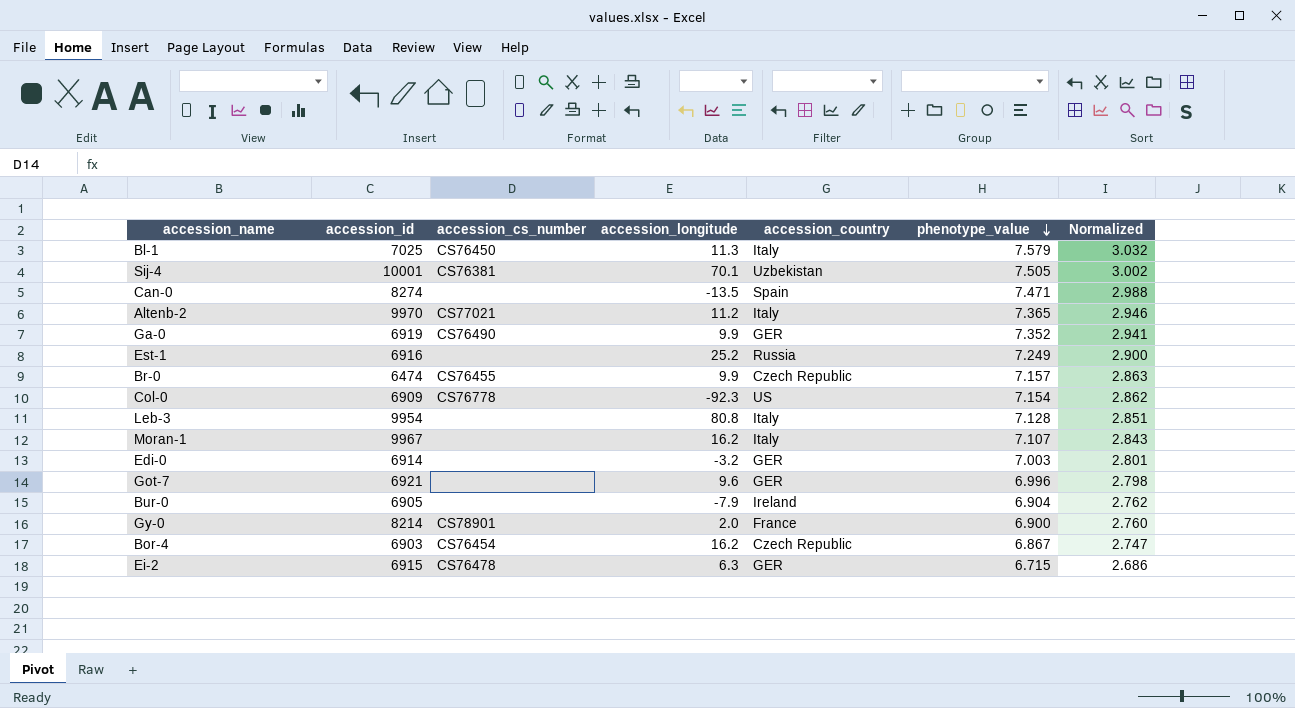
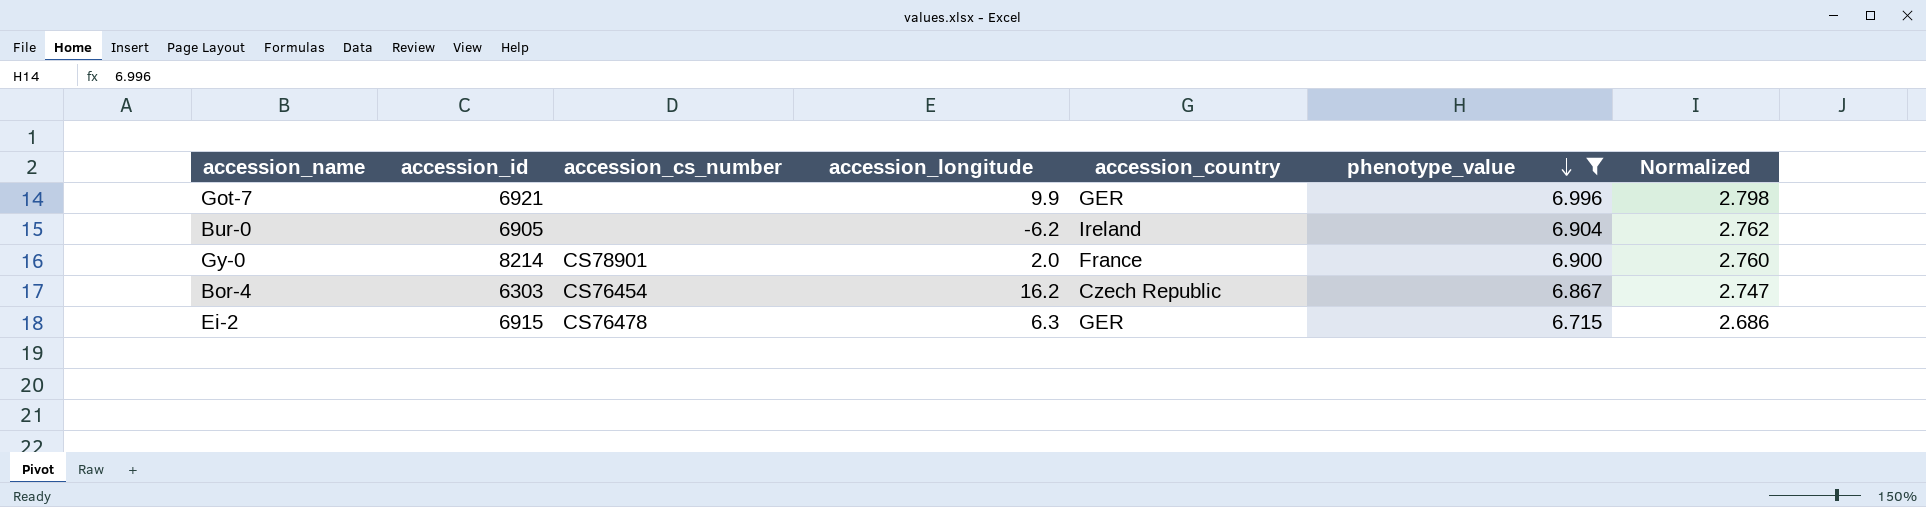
filter: none -> phenotype_value <= 6.996
Got-7 | accession_longitude: 9.6 -> 9.9
Bur-0 | accession_longitude: -7.9 -> -6.2
Bor-4 | accession_id: 6903 -> 6303

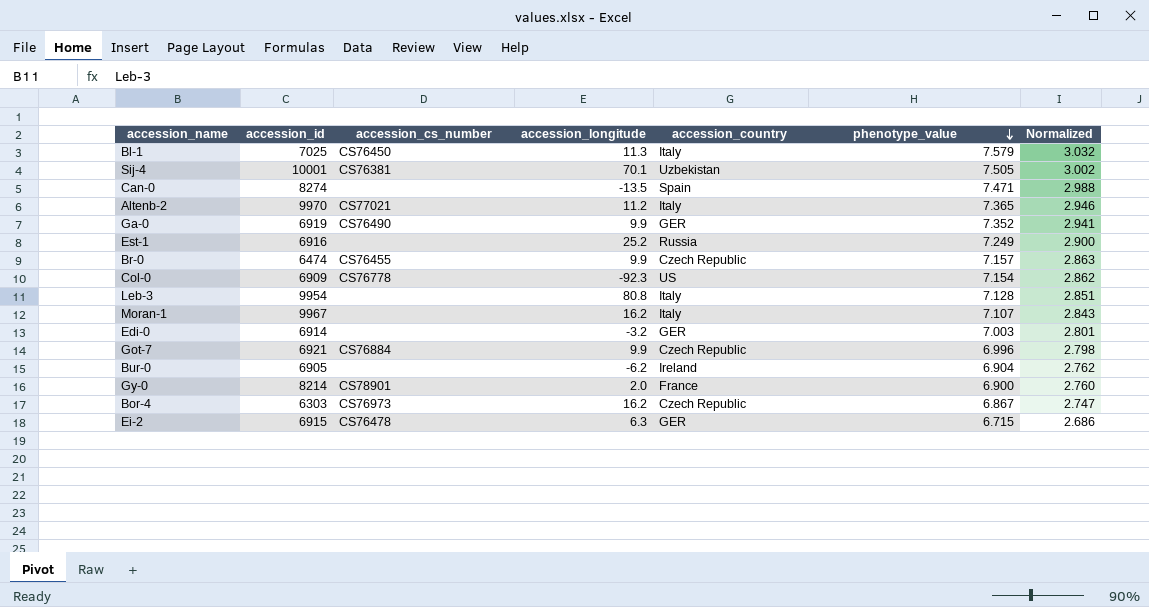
filter: phenotype_value <= 6.996 -> none
Got-7 | accession_cs_number: none -> CS76884
Got-7 | accession_country: GER -> Czech Republic
Bor-4 | accession_cs_number: CS76454 -> CS76973

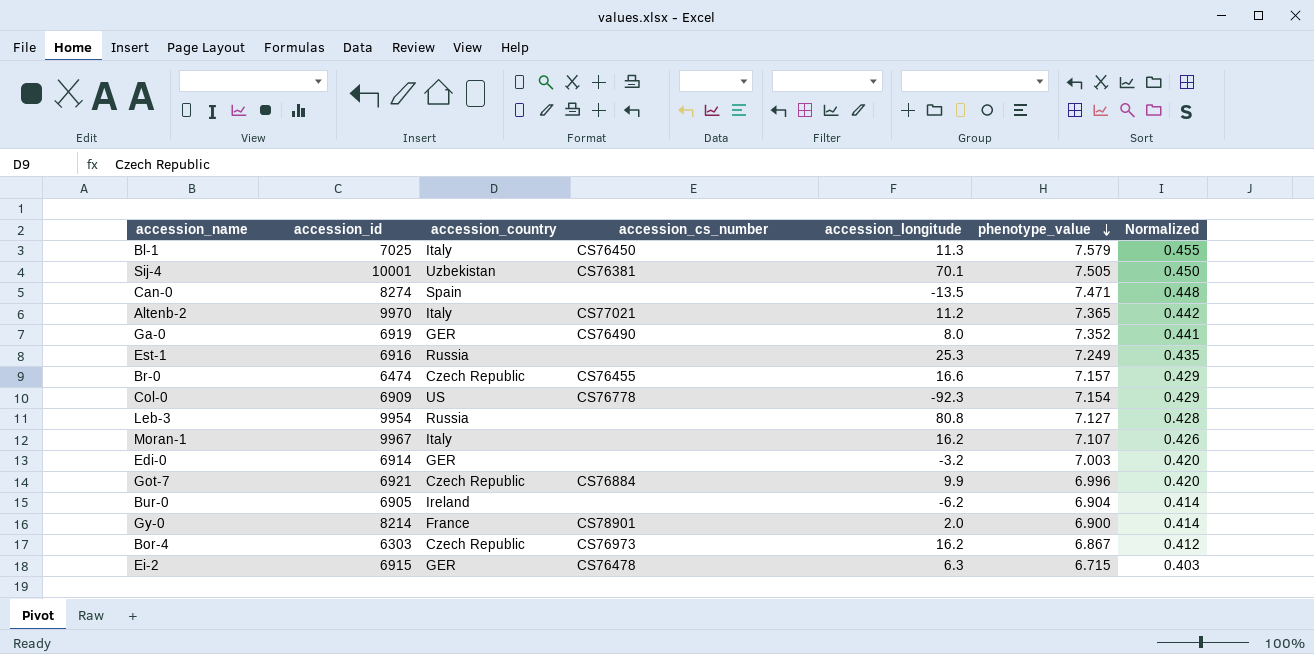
column accession_country | position: 5 -> 3
column Normalized | formula: [phenotype_value] * 0.4 -> [phenotype_value] * 0.06
Ga-0 | accession_longitude: 9.9 -> 8.0
Est-1 | accession_longitude: 25.2 -> 25.3
Br-0 | accession_longitude: 9.9 -> 16.6
Leb-3 | accession_country: Italy -> Russia
Leb-3 | phenotype_value: 7.128 -> 7.127

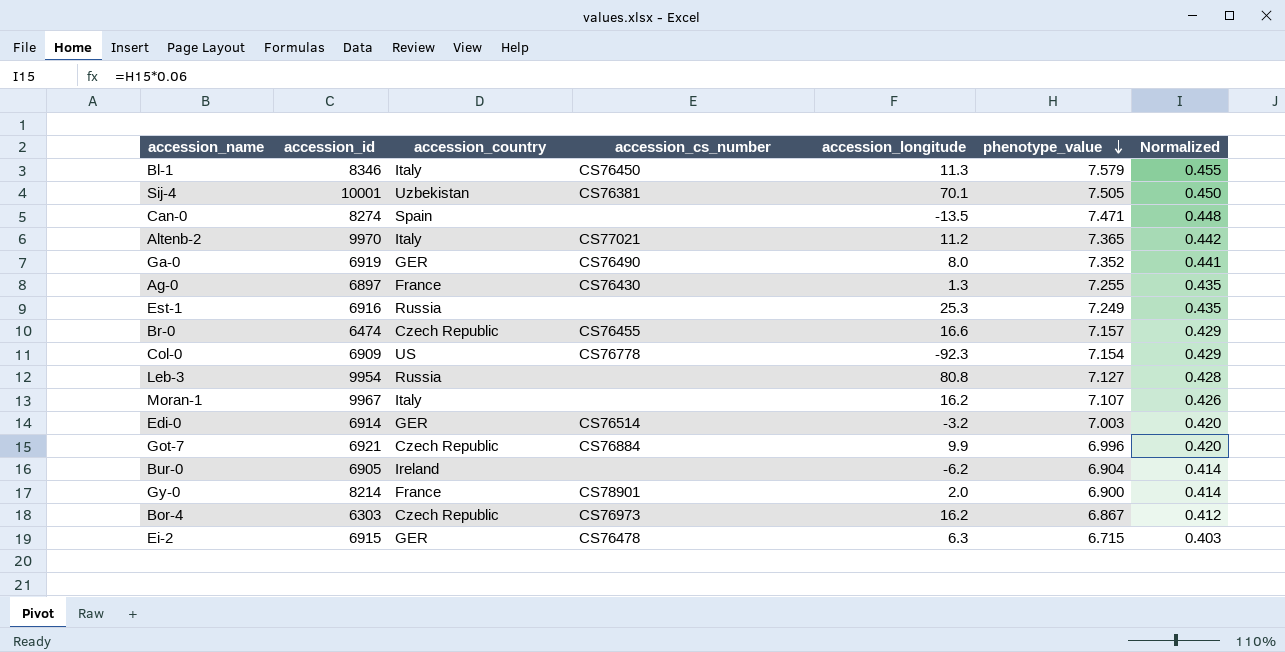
Bl-1 | accession_id: 7025 -> 8346
row Ag-0: none -> 6897 | France | CS76430 | 1.3 | 7.255 | 0.435
Edi-0 | accession_cs_number: none -> CS76514

